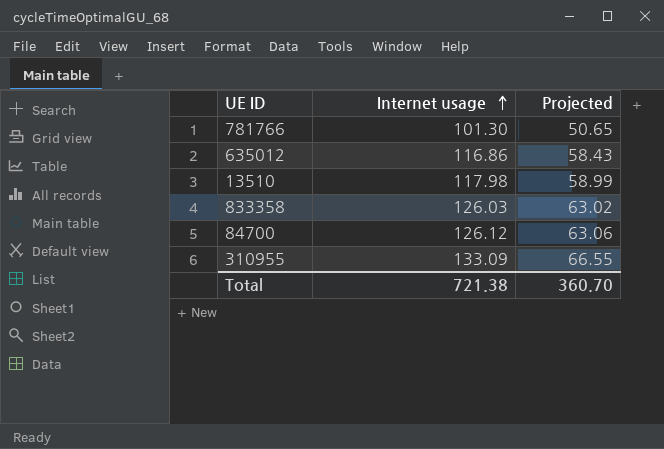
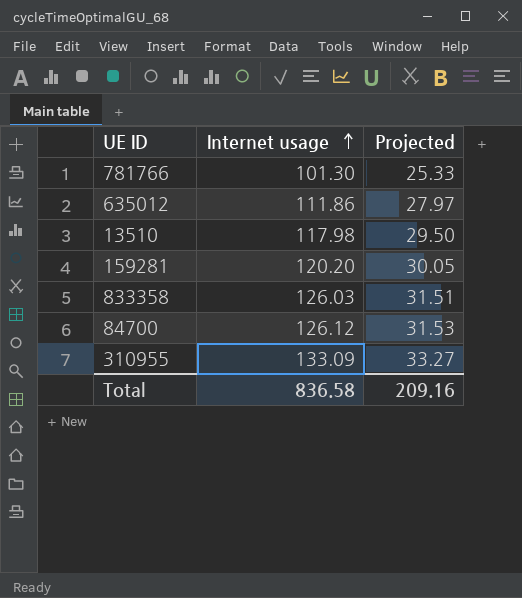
column Projected | formula: [Internet usage] * 0.5 -> [Internet usage] * 0.25
635012 | Internet usage: 116.86 -> 111.86
row 159281: none -> 120.20 | 30.05
Total | Internet usage: 721.38 -> 836.58
Total | Projected: 360.70 -> 209.16

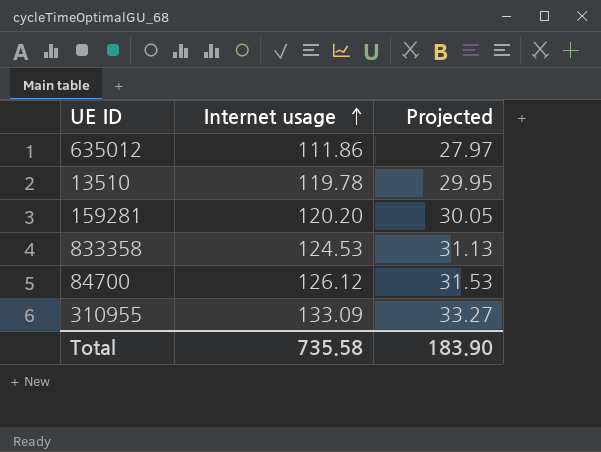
row 781766: 101.30 | 25.33 -> none
13510 | Internet usage: 117.98 -> 119.78
13510 | Projected: 29.50 -> 29.95
833358 | Internet usage: 126.03 -> 124.53
833358 | Projected: 31.51 -> 31.13
Total | Internet usage: 836.58 -> 735.58
Total | Projected: 209.16 -> 183.90

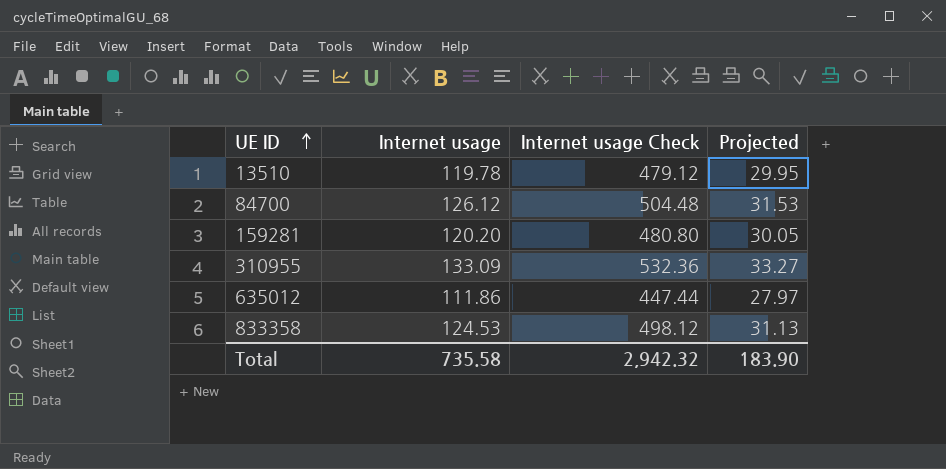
row order: Internet usage ascending -> UE ID ascending
column Internet usage Check | formula: none -> [Internet usage] * 4

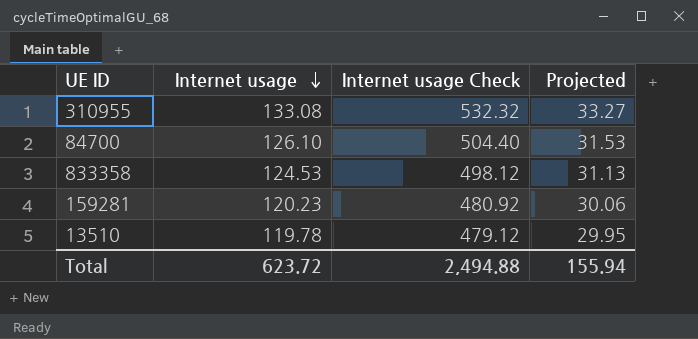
row order: UE ID ascending -> Internet usage descending
row 635012: 111.86 | 447.44 | 27.97 -> none
310955 | Internet usage: 133.09 -> 133.08
310955 | Internet usage Check: 532.36 -> 532.32
84700 | Internet usage: 126.12 -> 126.10
84700 | Internet usage Check: 504.48 -> 504.40
159281 | Internet usage: 120.20 -> 120.23
159281 | Internet usage Check: 480.80 -> 480.92
159281 | Projected: 30.05 -> 30.06
Total | Internet usage: 735.58 -> 623.72
Total | Internet usage Check: 2,942.32 -> 2,494.88
Total | Projected: 183.90 -> 155.94

